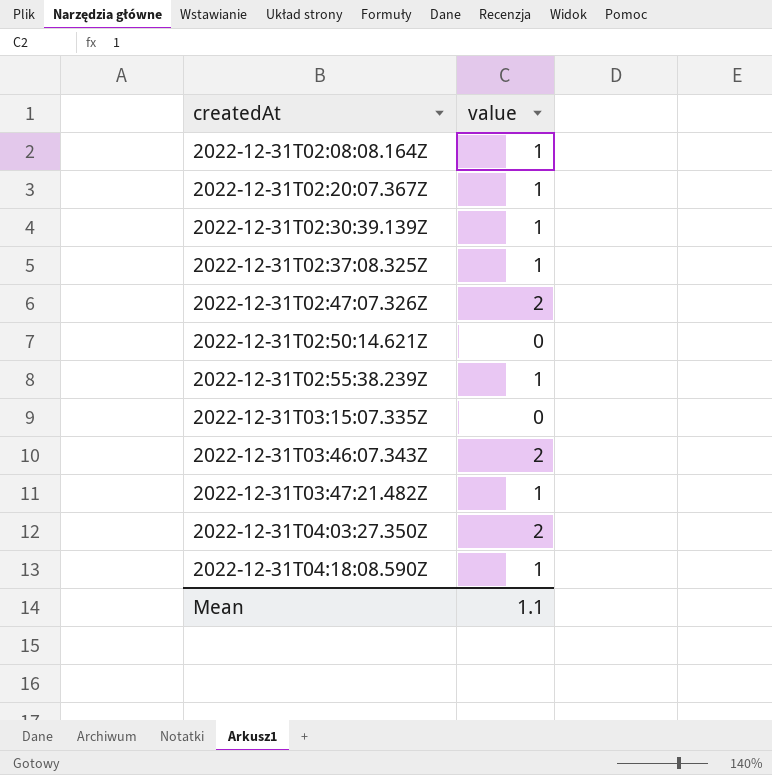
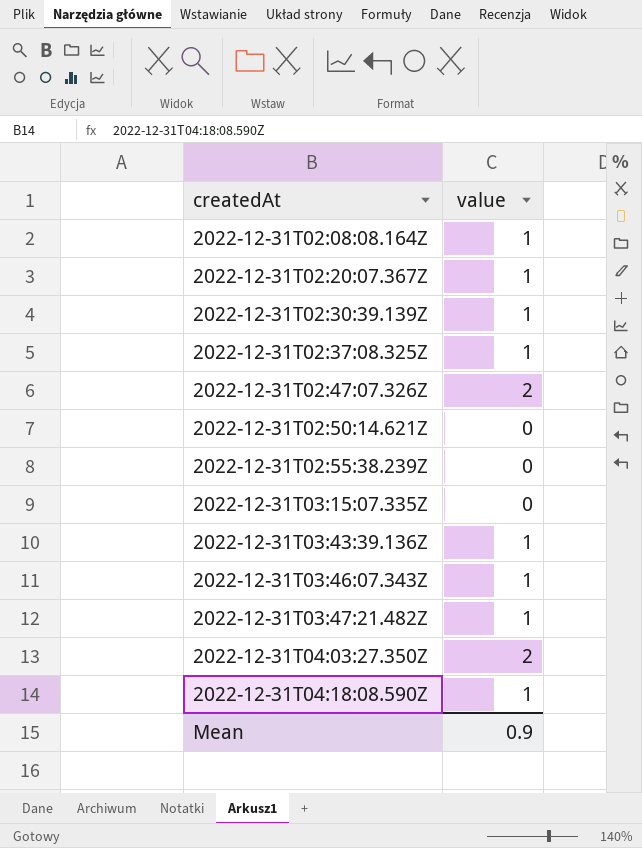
2022-12-31T02:55:38.239Z | value: 1 -> 0
row 2022-12-31T03:43:39.136Z: none -> 1
2022-12-31T03:46:07.343Z | value: 2 -> 1
Mean | value: 1.1 -> 0.9

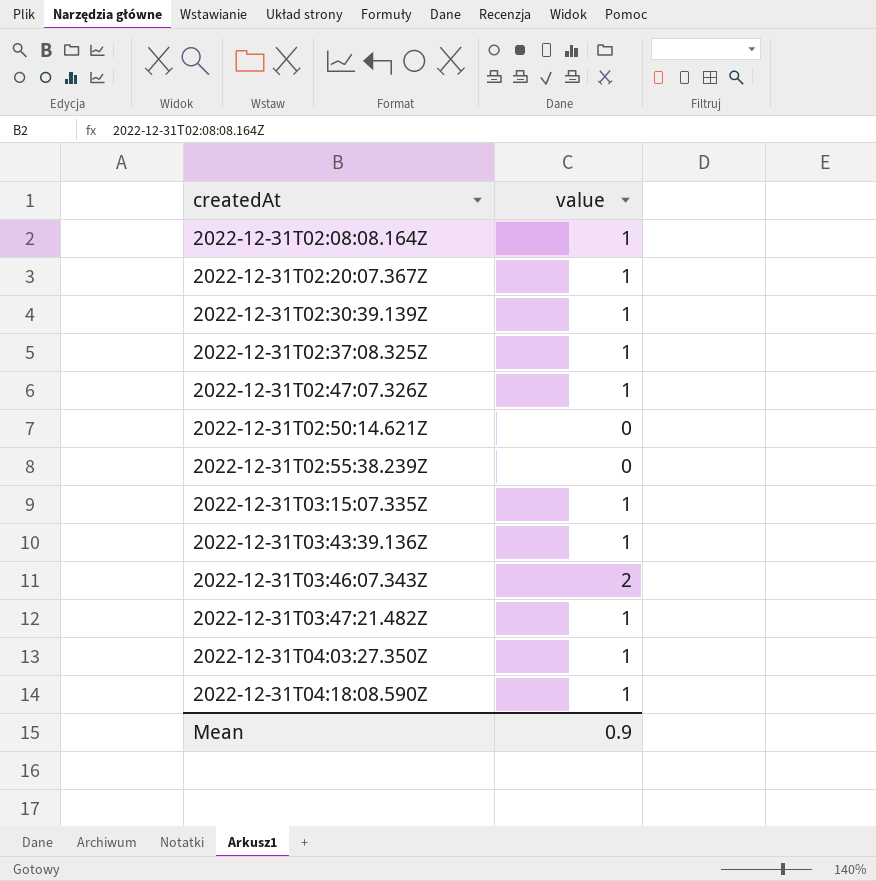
2022-12-31T02:47:07.326Z | value: 2 -> 1
2022-12-31T03:15:07.335Z | value: 0 -> 1
2022-12-31T03:46:07.343Z | value: 1 -> 2
2022-12-31T04:03:27.350Z | value: 2 -> 1

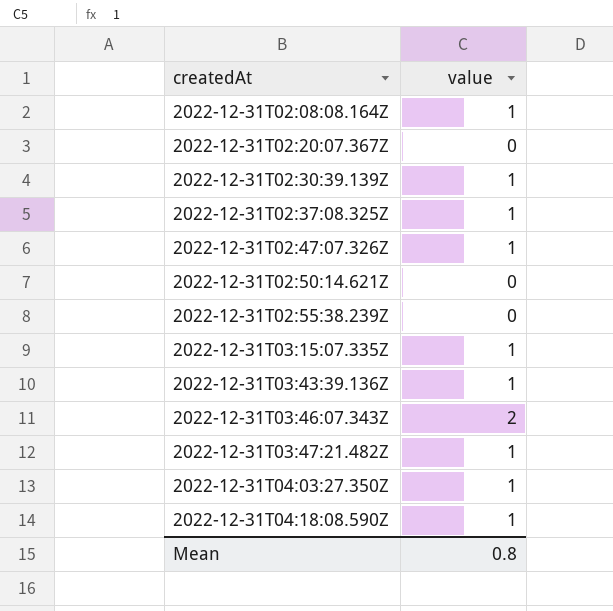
2022-12-31T02:20:07.367Z | value: 1 -> 0
Mean | value: 0.9 -> 0.8

